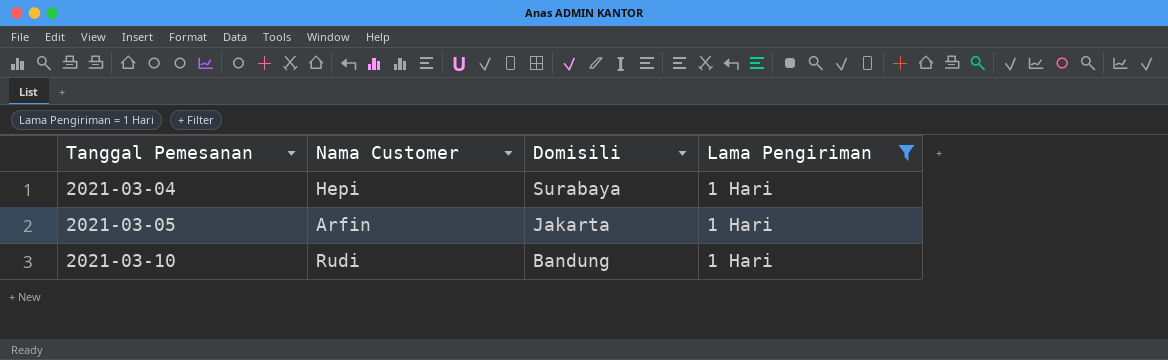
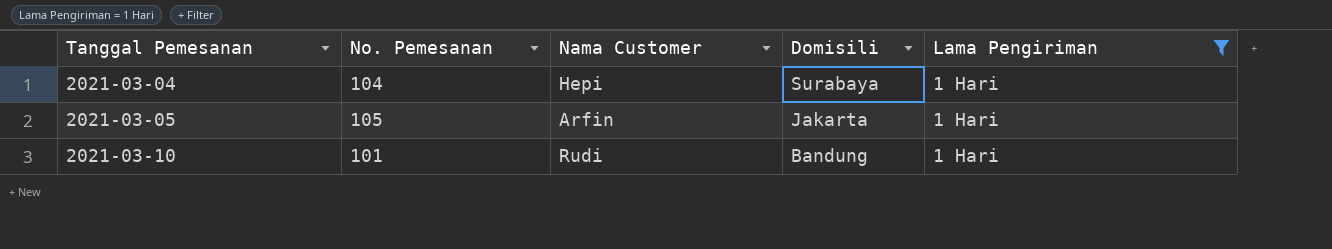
column No. Pemesanan | position: none -> 2

